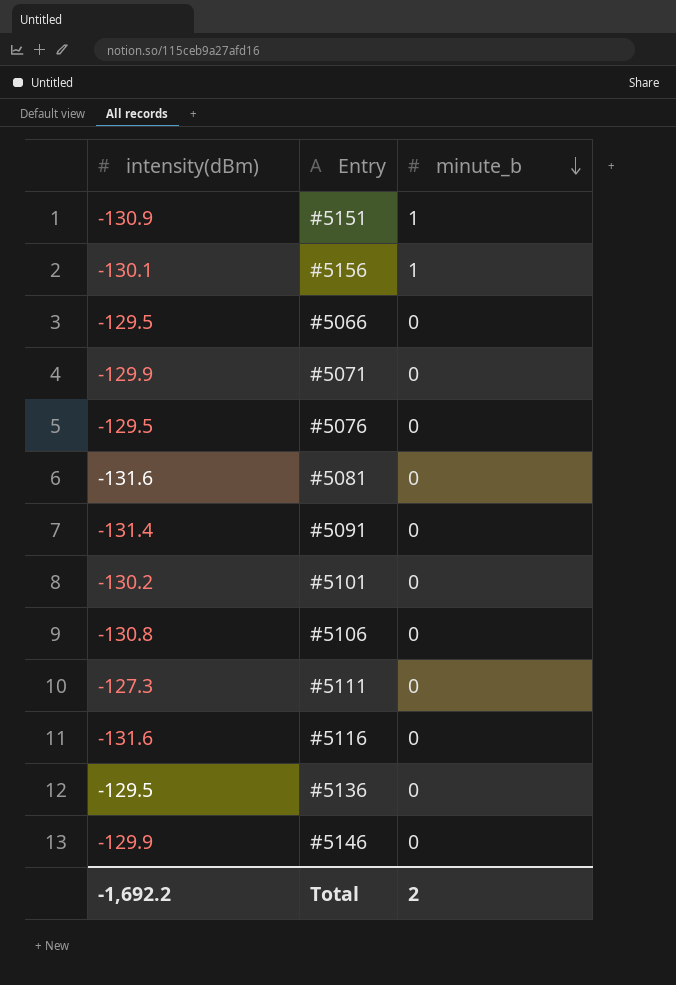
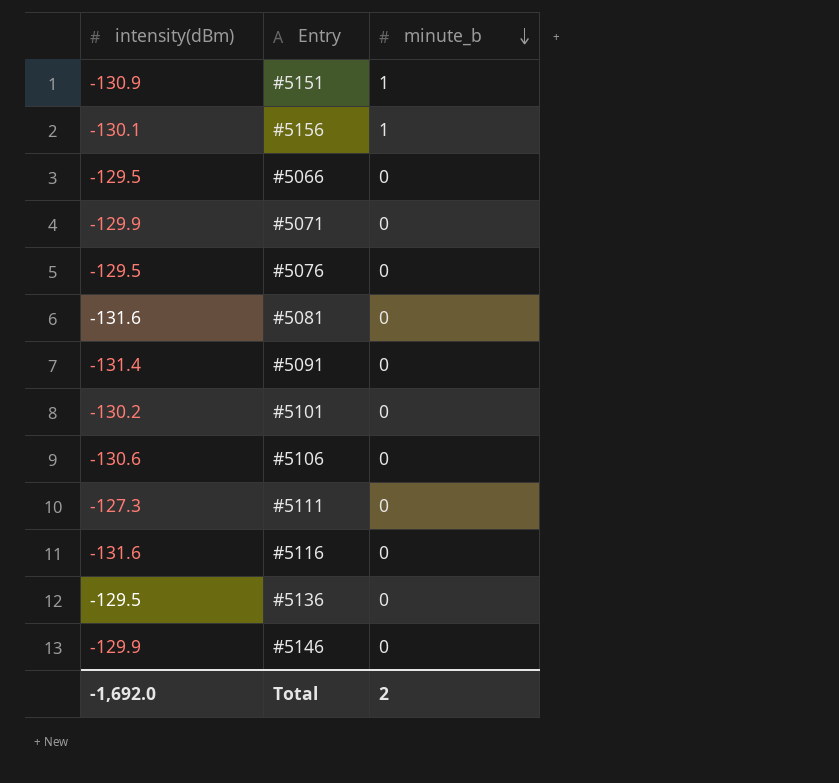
#5106 | intensity(dBm): -130.8 -> -130.6
Total | intensity(dBm): -1,692.2 -> -1,692.0

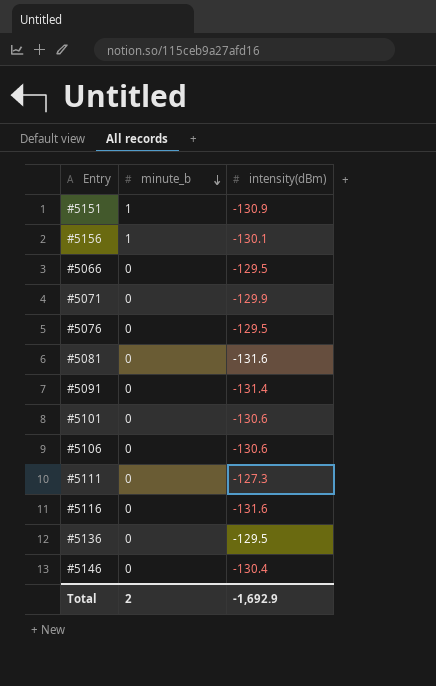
column intensity(dBm) | position: 1 -> 3
#5101 | intensity(dBm): -130.2 -> -130.6
#5146 | intensity(dBm): -129.9 -> -130.4
Total | intensity(dBm): -1,692.0 -> -1,692.9

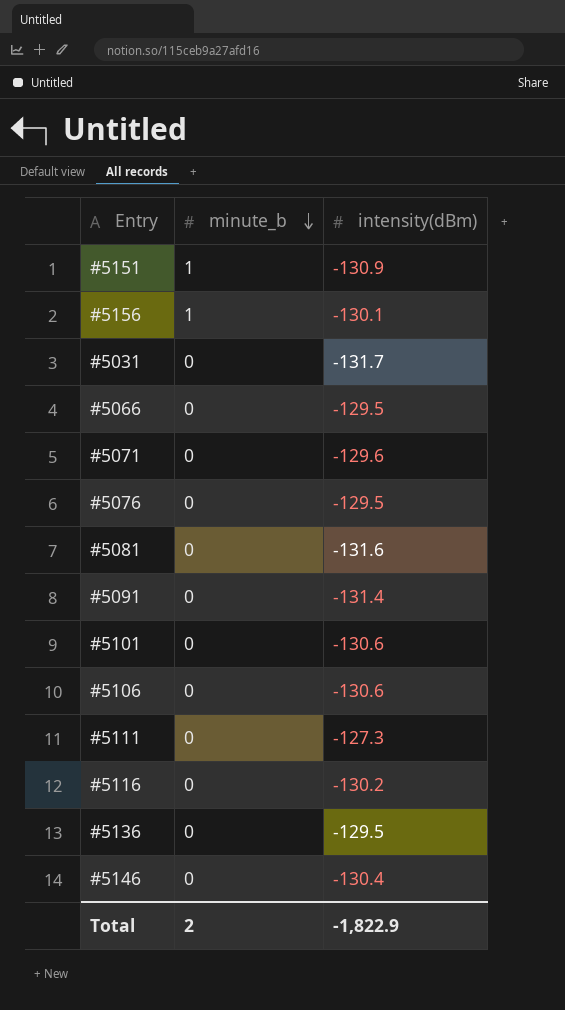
row #5031: none -> 0 | -131.7
#5071 | intensity(dBm): -129.9 -> -129.6
#5116 | intensity(dBm): -131.6 -> -130.2
Total | intensity(dBm): -1,692.9 -> -1,822.9

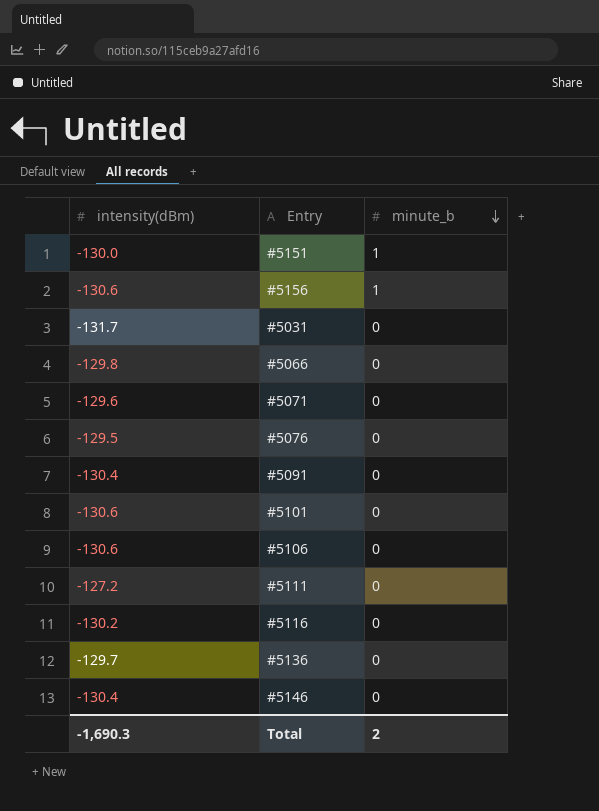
column intensity(dBm) | position: 3 -> 1
row #5081: 0 | -131.6 -> none
#5151 | intensity(dBm): -130.9 -> -130.0
#5156 | intensity(dBm): -130.1 -> -130.6
#5066 | intensity(dBm): -129.5 -> -129.8
#5091 | intensity(dBm): -131.4 -> -130.4
#5111 | intensity(dBm): -127.3 -> -127.2
#5136 | intensity(dBm): -129.5 -> -129.7
Total | intensity(dBm): -1,822.9 -> -1,690.3

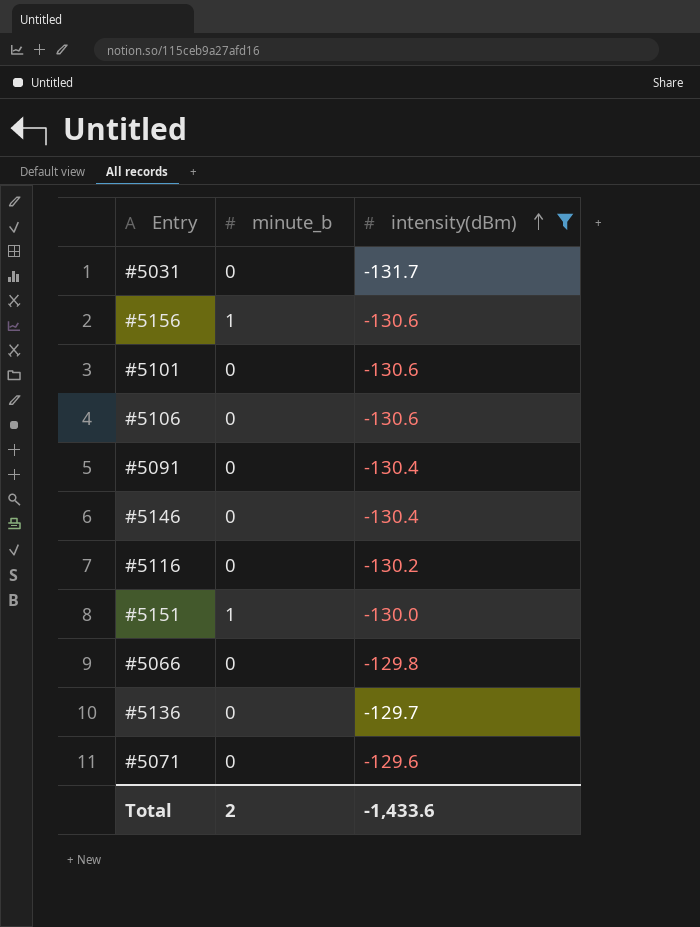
filter: none -> intensity(dBm) <= -129.6
row order: minute_b descending -> intensity(dBm) ascending
column intensity(dBm) | position: 1 -> 3
Total | intensity(dBm): -1,690.3 -> -1,433.6

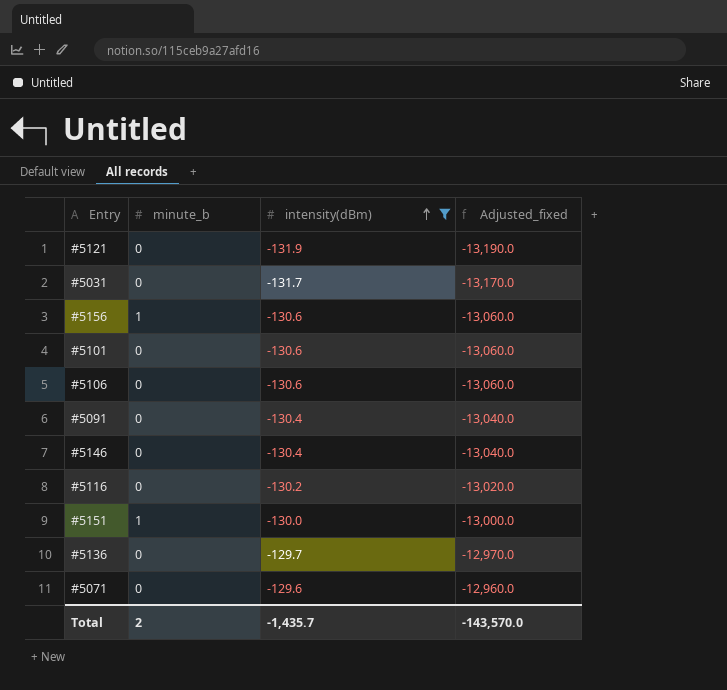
column Adjusted_fixed | formula: none -> [intensity(dBm)] * 100
row #5066: 0 | -129.8 -> none
row #5121: none -> 0 | -131.9 | -13,190.0
Total | intensity(dBm): -1,433.6 -> -1,435.7

